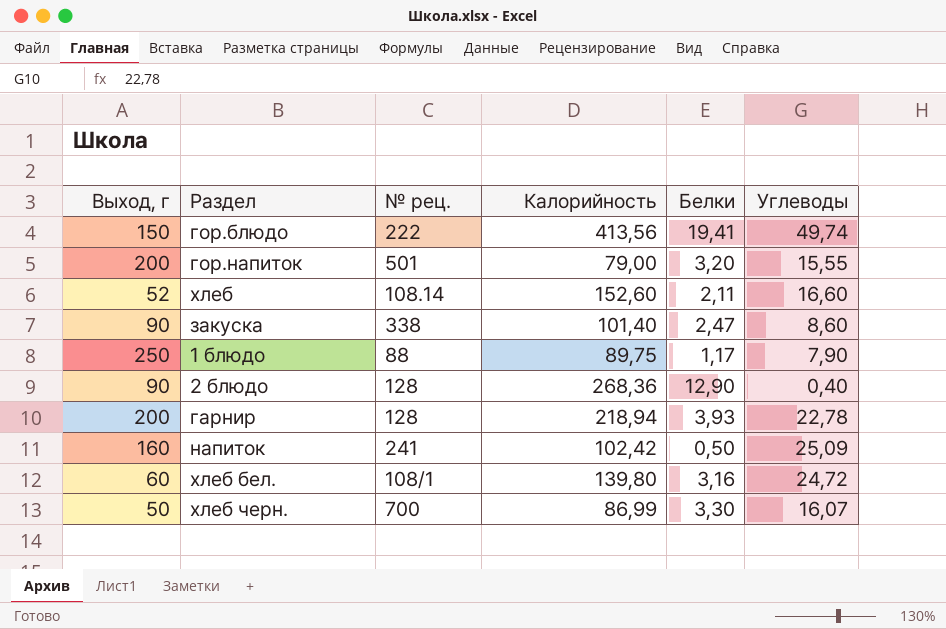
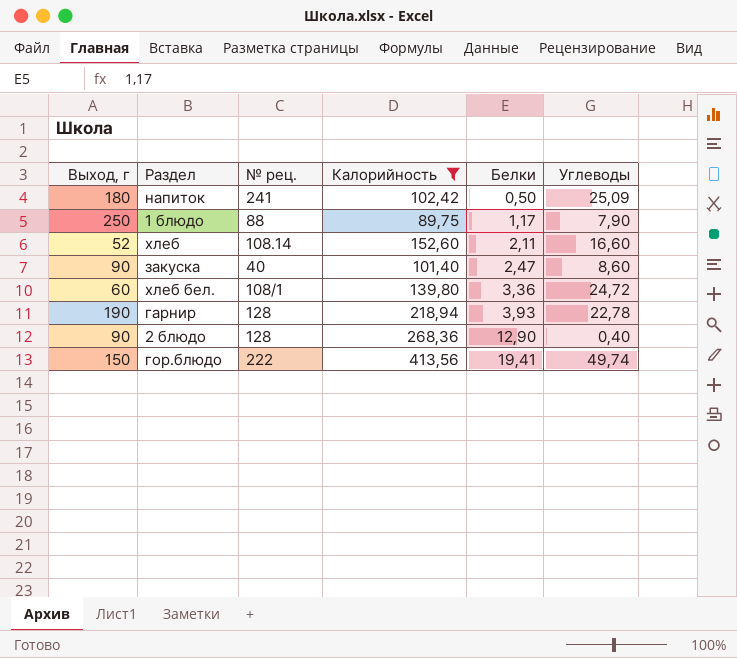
filter: none -> Калорийность >= 89,75
row order: none -> Белки ascending
напиток | Выход, г: 160 -> 180
закуска | № рец.: 338 -> 40
хлеб бел. | Белки: 3,16 -> 3,36
гарнир | Выход, г: 200 -> 190

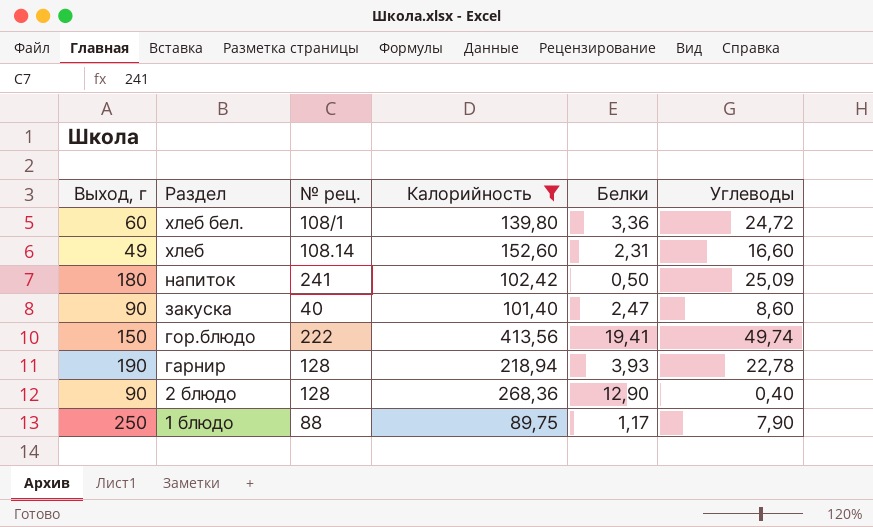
row order: Белки ascending -> Раздел descending
хлеб | Выход, г: 52 -> 49
хлеб | Белки: 2,11 -> 2,31

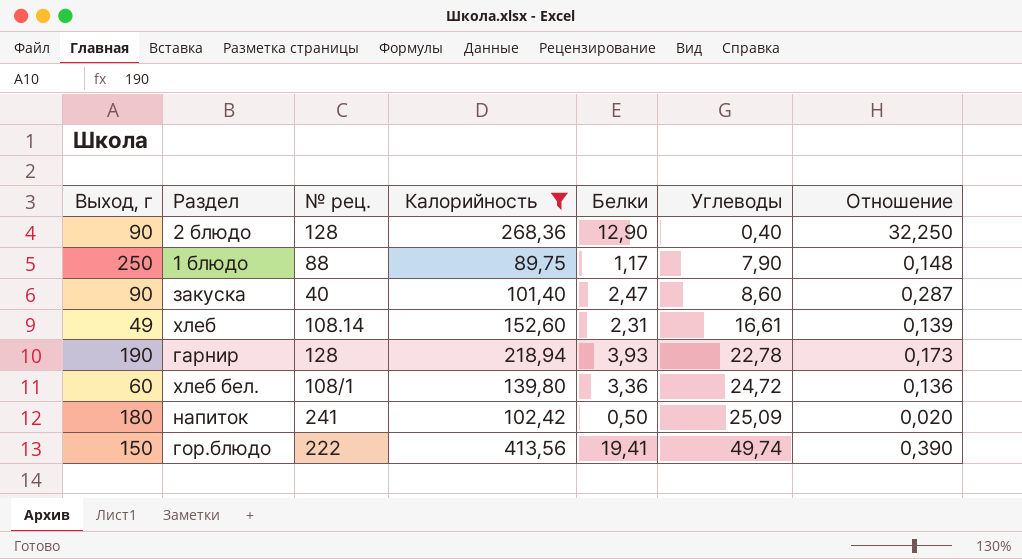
row order: Раздел descending -> Углеводы ascending
column Отношение | formula: none -> [Белки] / [Углеводы]
хлеб | Углеводы: 16,60 -> 16,61

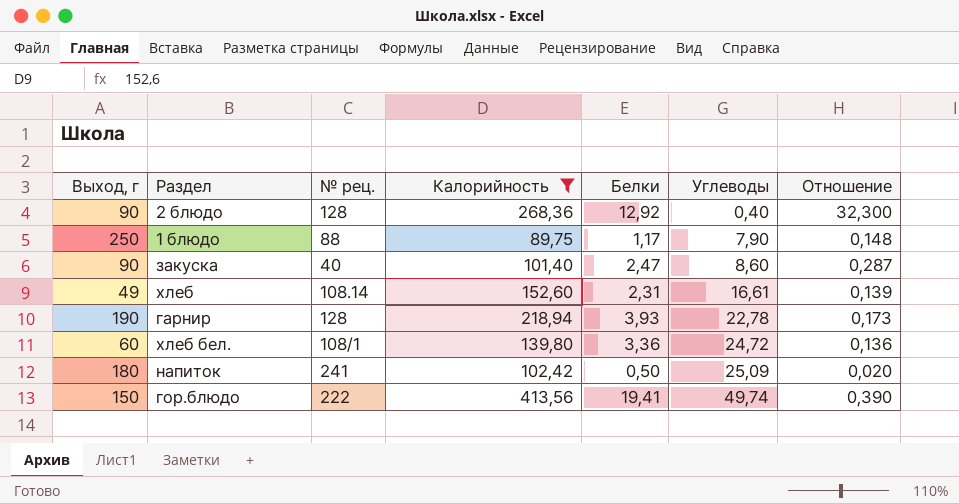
2 блюдо | Белки: 12,90 -> 12,92
2 блюдо | Отношение: 32,250 -> 32,300

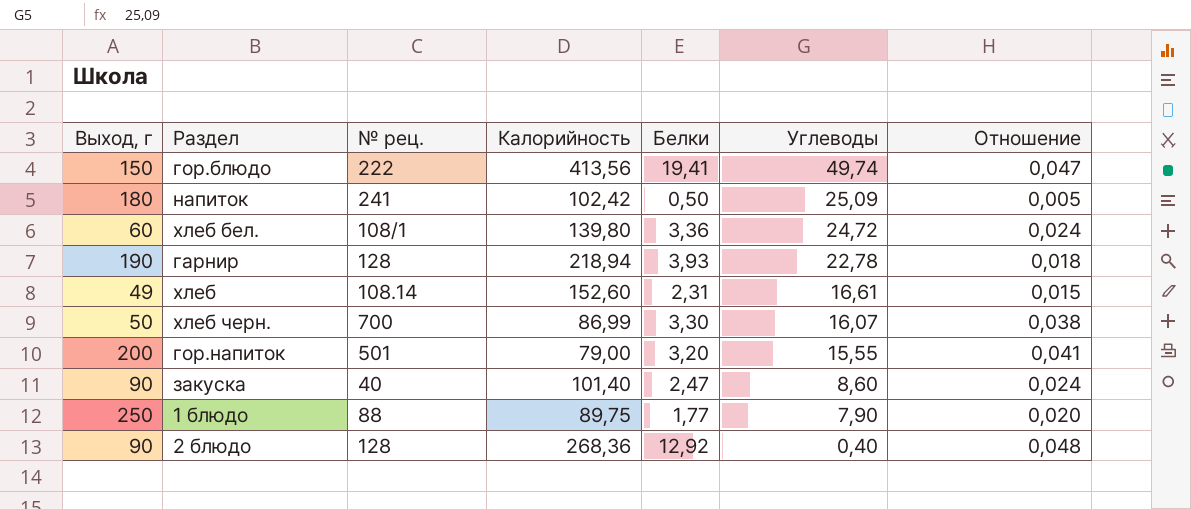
filter: Калорийность >= 89,75 -> none
row order: Углеводы ascending -> Углеводы descending
column Отношение | formula: [Белки] / [Углеводы] -> [Белки] / [Калорийность]
1 блюдо | Белки: 1,17 -> 1,77

